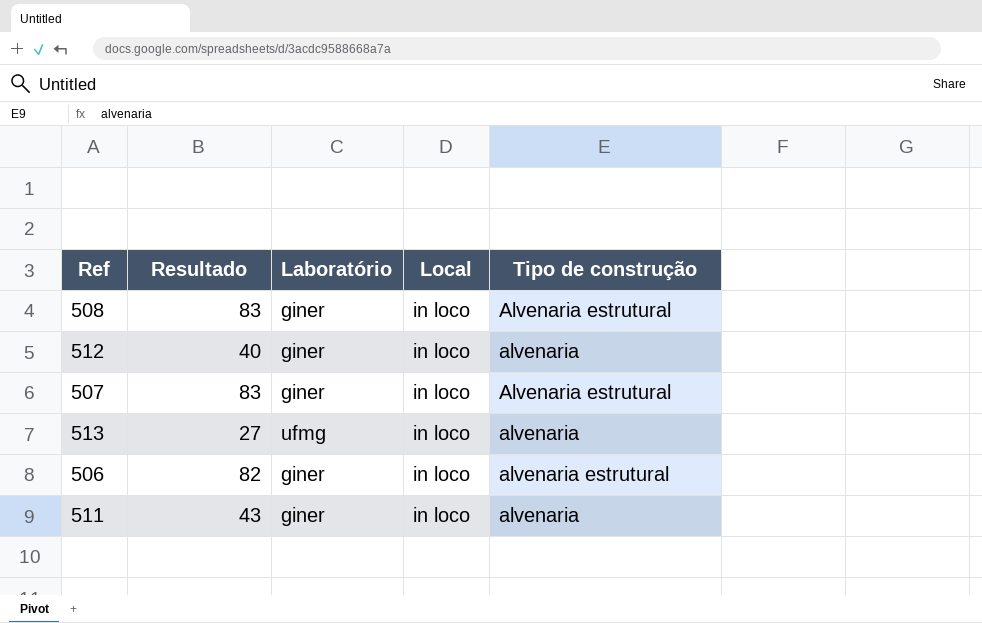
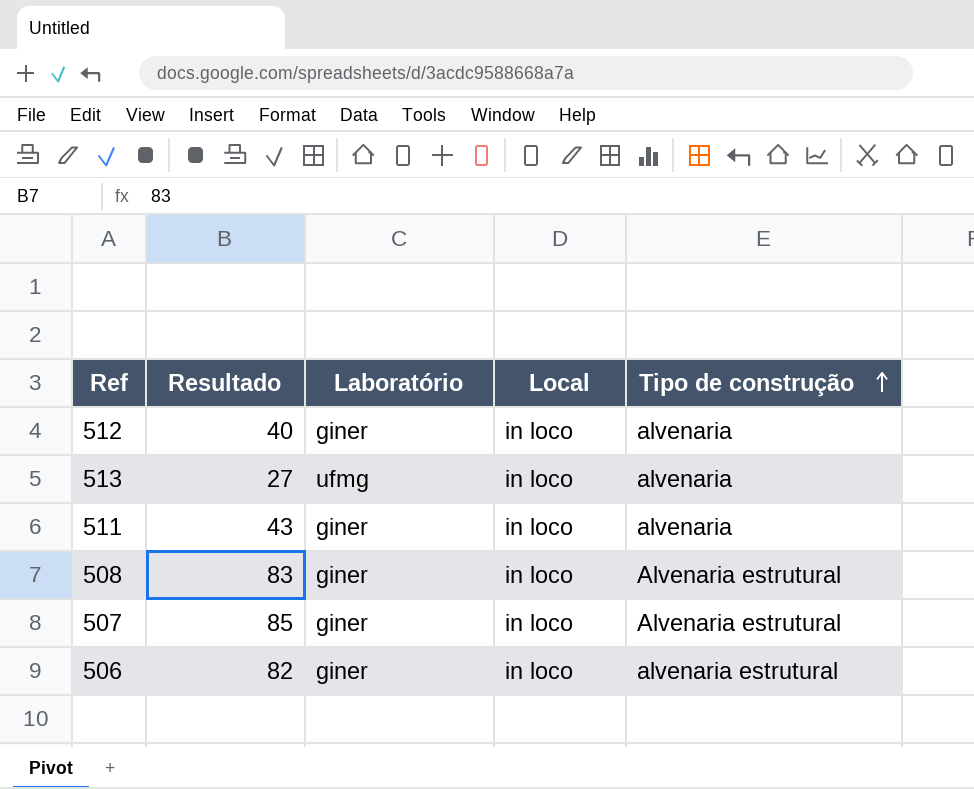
row order: none -> Tipo de construção ascending
507 | Resultado: 83 -> 85

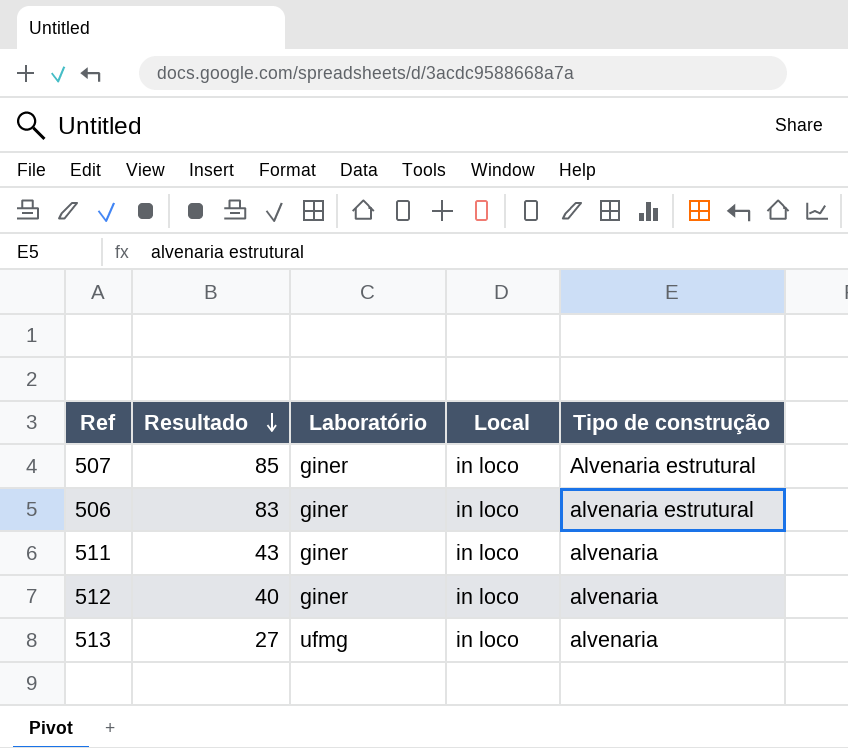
row order: Tipo de construção ascending -> Resultado descending
row 508: 83 | giner | in loco | Alvenaria estrutural -> none
506 | Resultado: 82 -> 83

